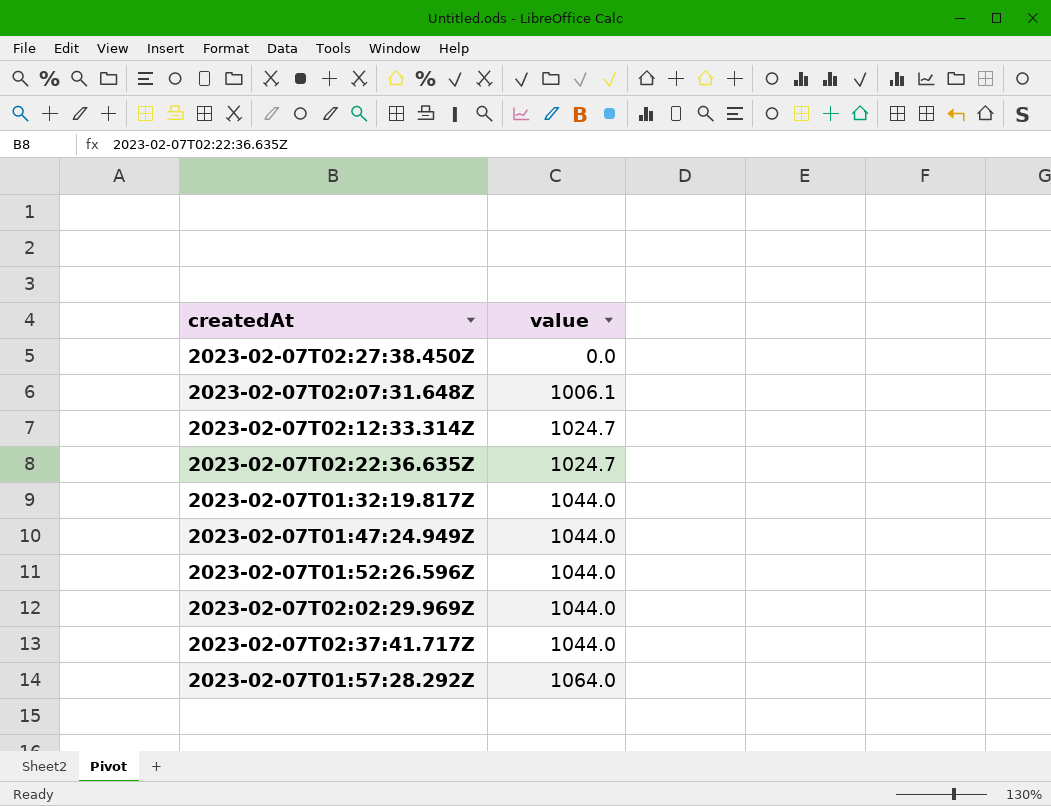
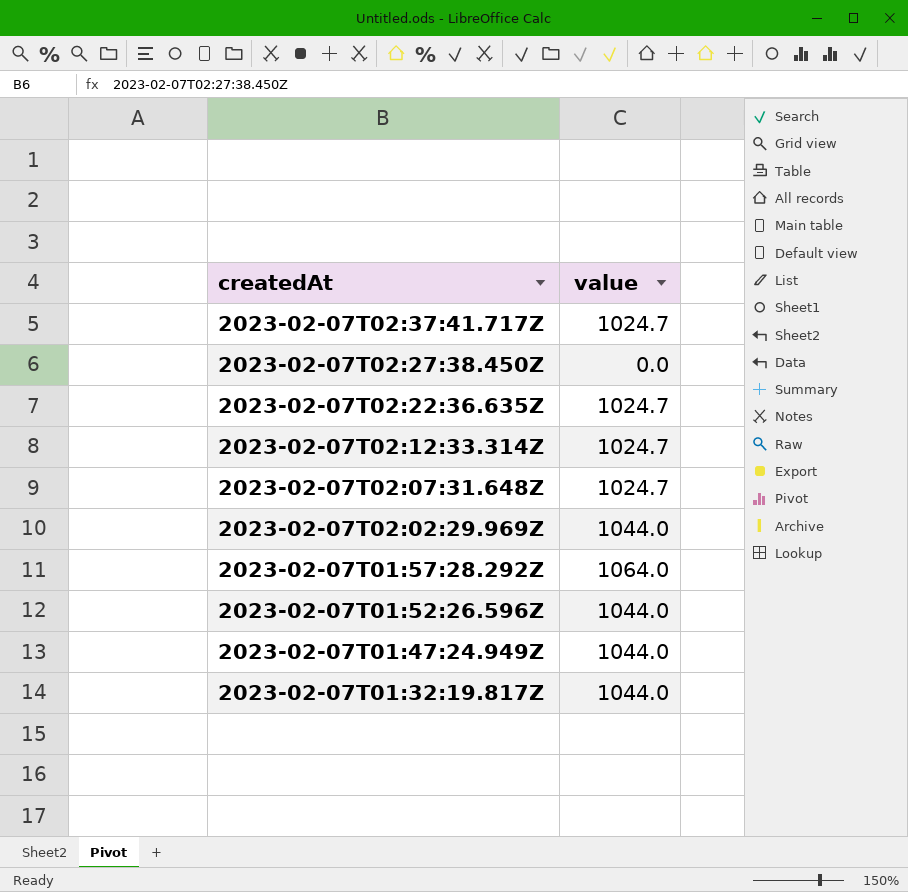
row order: value ascending -> createdAt descending
2023-02-07T02:37:41.717Z | value: 1044.0 -> 1024.7
2023-02-07T02:07:31.648Z | value: 1006.1 -> 1024.7

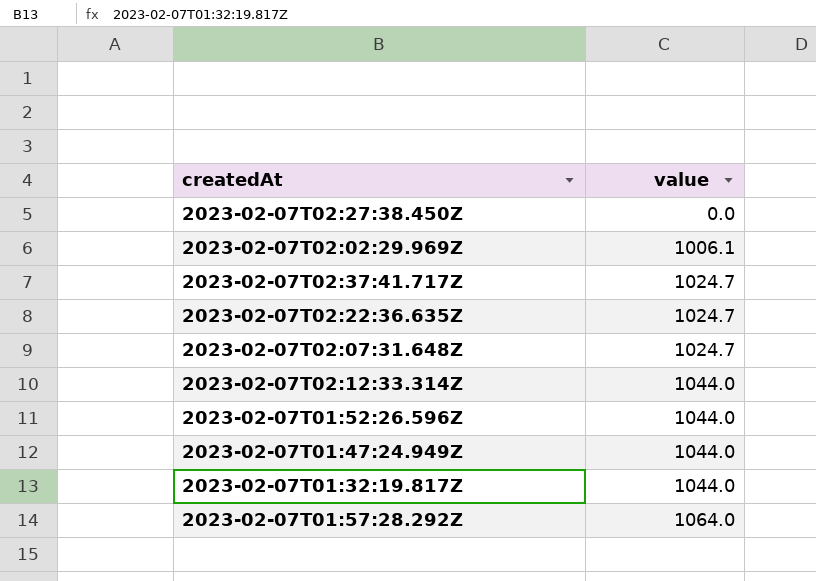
row order: createdAt descending -> value ascending
2023-02-07T02:02:29.969Z | value: 1044.0 -> 1006.1
2023-02-07T02:12:33.314Z | value: 1024.7 -> 1044.0

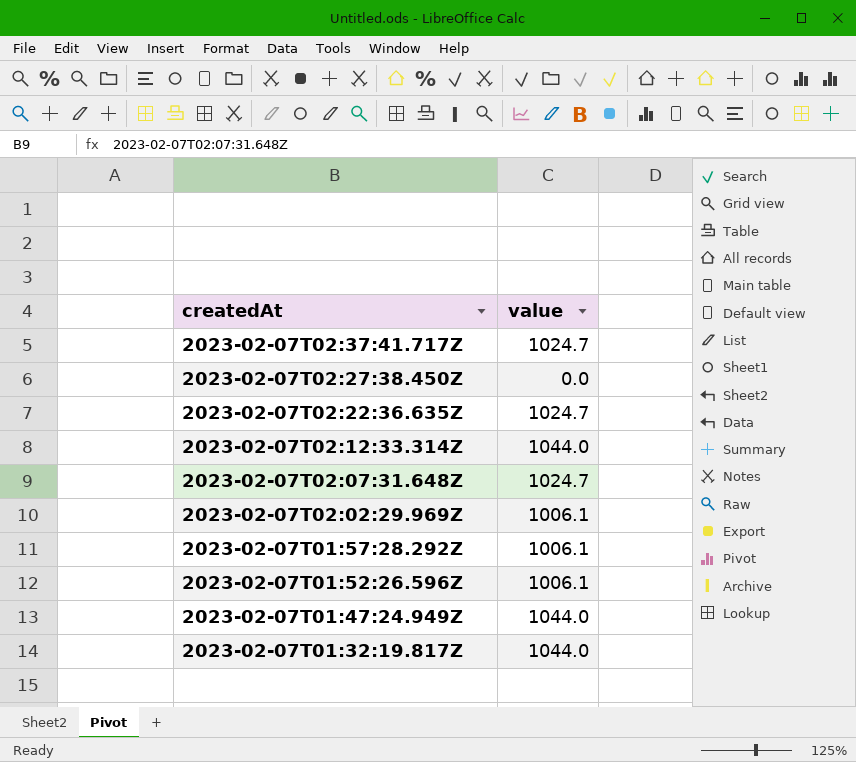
row order: value ascending -> createdAt descending
2023-02-07T01:57:28.292Z | value: 1064.0 -> 1006.1
2023-02-07T01:52:26.596Z | value: 1044.0 -> 1006.1

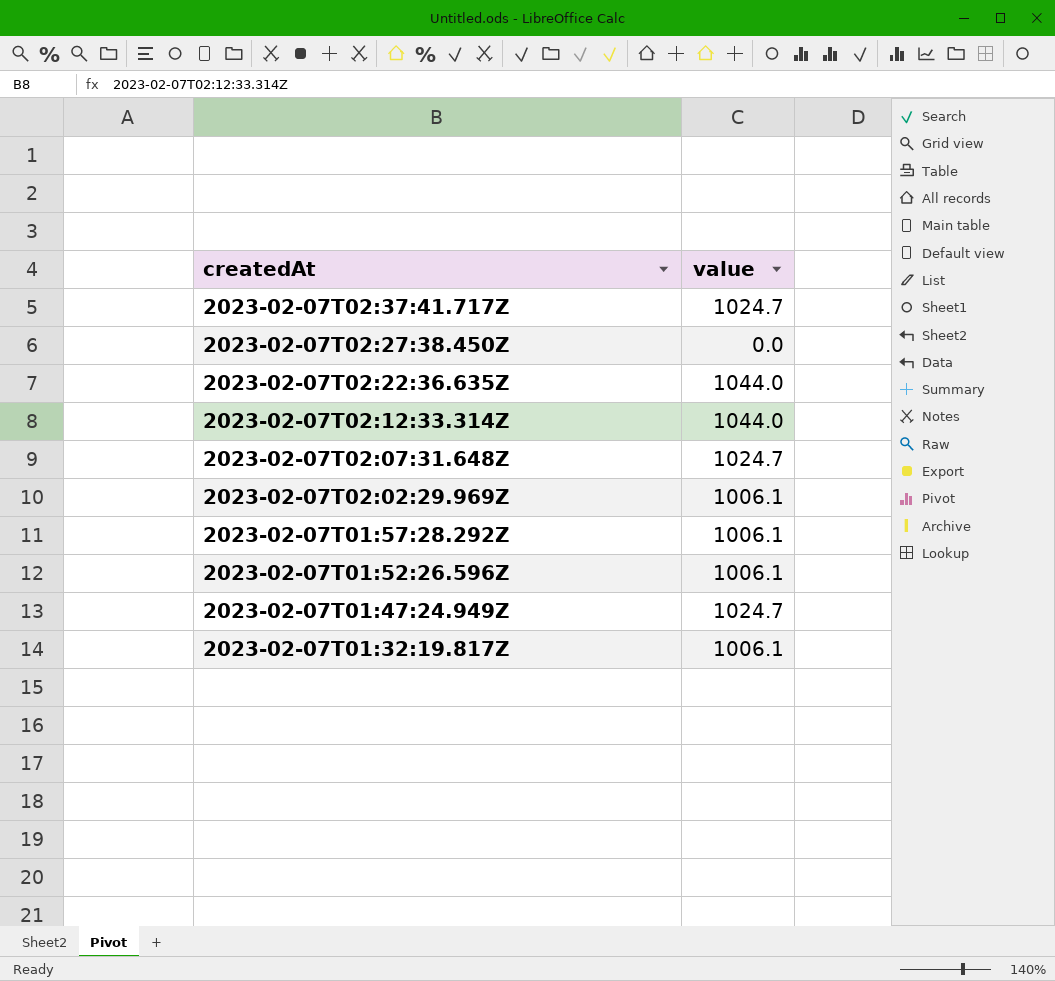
2023-02-07T02:22:36.635Z | value: 1024.7 -> 1044.0
2023-02-07T01:47:24.949Z | value: 1044.0 -> 1024.7
2023-02-07T01:32:19.817Z | value: 1044.0 -> 1006.1

